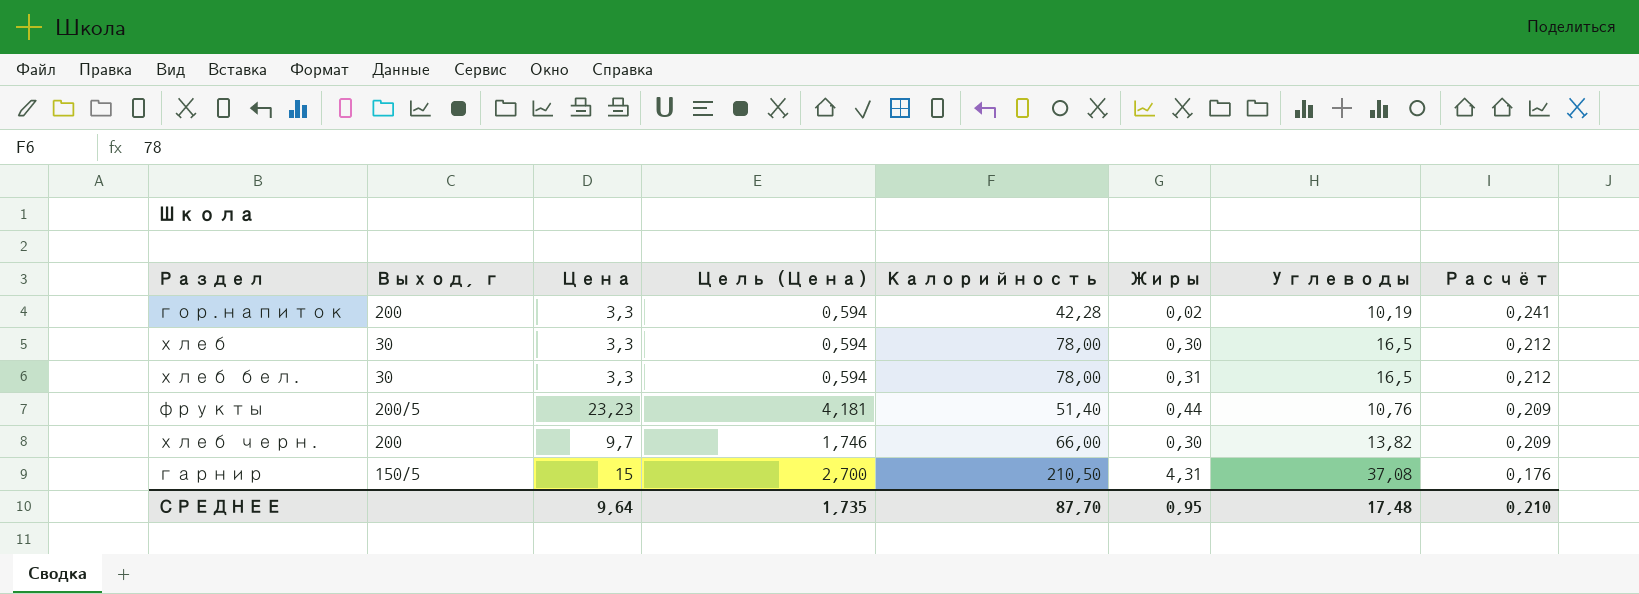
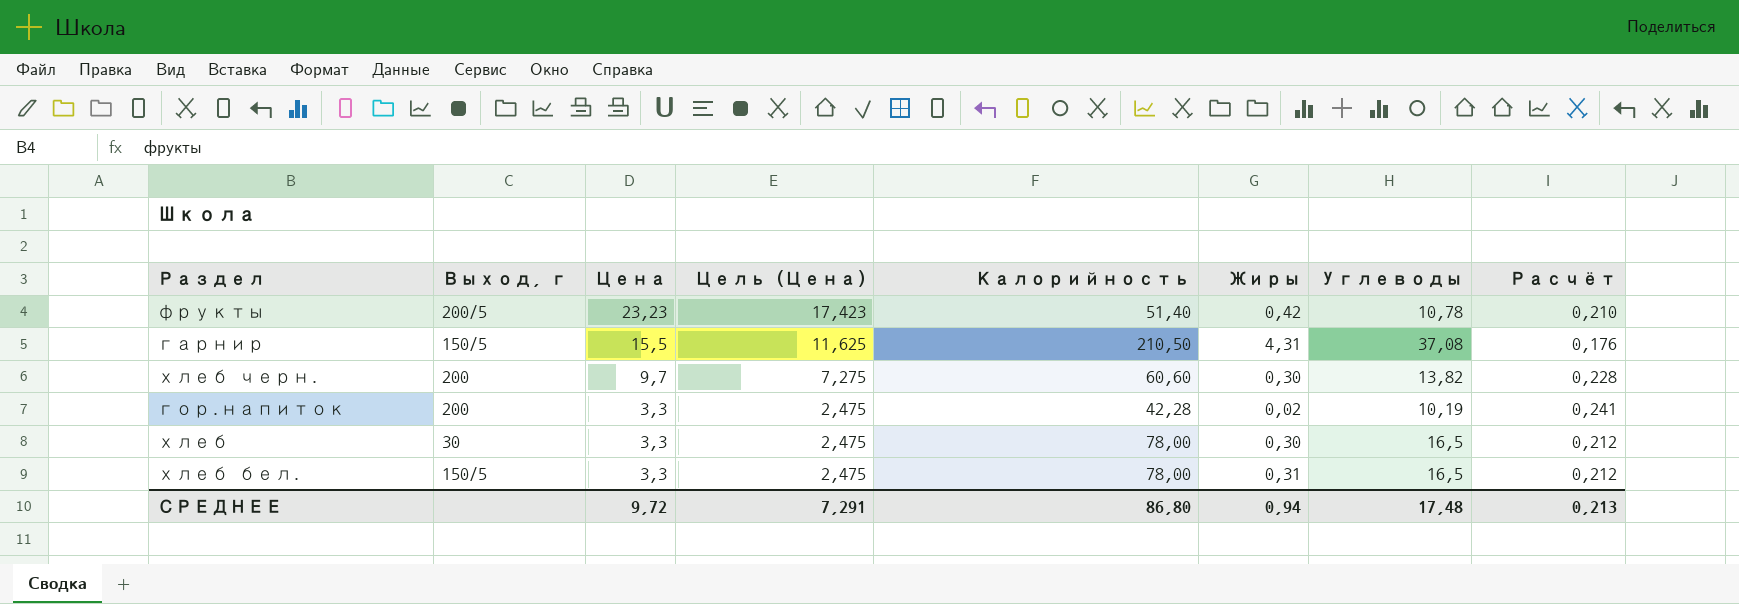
row order: Расчёт descending -> Цена descending
column Цель (Цена) | formula: [Цена] * 0,18 -> [Цена] * 0,75
фрукты | Жиры: 0,44 -> 0,42
фрукты | Углеводы: 10,76 -> 10,78
фрукты | Расчёт: 0,209 -> 0,210
гарнир | Цена: 15 -> 15,5
хлеб черн. | Калорийность: 66,00 -> 60,60
хлеб черн. | Расчёт: 0,209 -> 0,228
хлеб бел. | Выход, г: 30 -> 150/5
СРЕДНЕЕ | Цена: 9,64 -> 9,72
СРЕДНЕЕ | Цель (Цена): 1,735 -> 7,291
СРЕДНЕЕ | Калорийность: 87,70 -> 86,80
СРЕДНЕЕ | Жиры: 0,95 -> 0,94
СРЕДНЕЕ | Расчёт: 0,210 -> 0,213

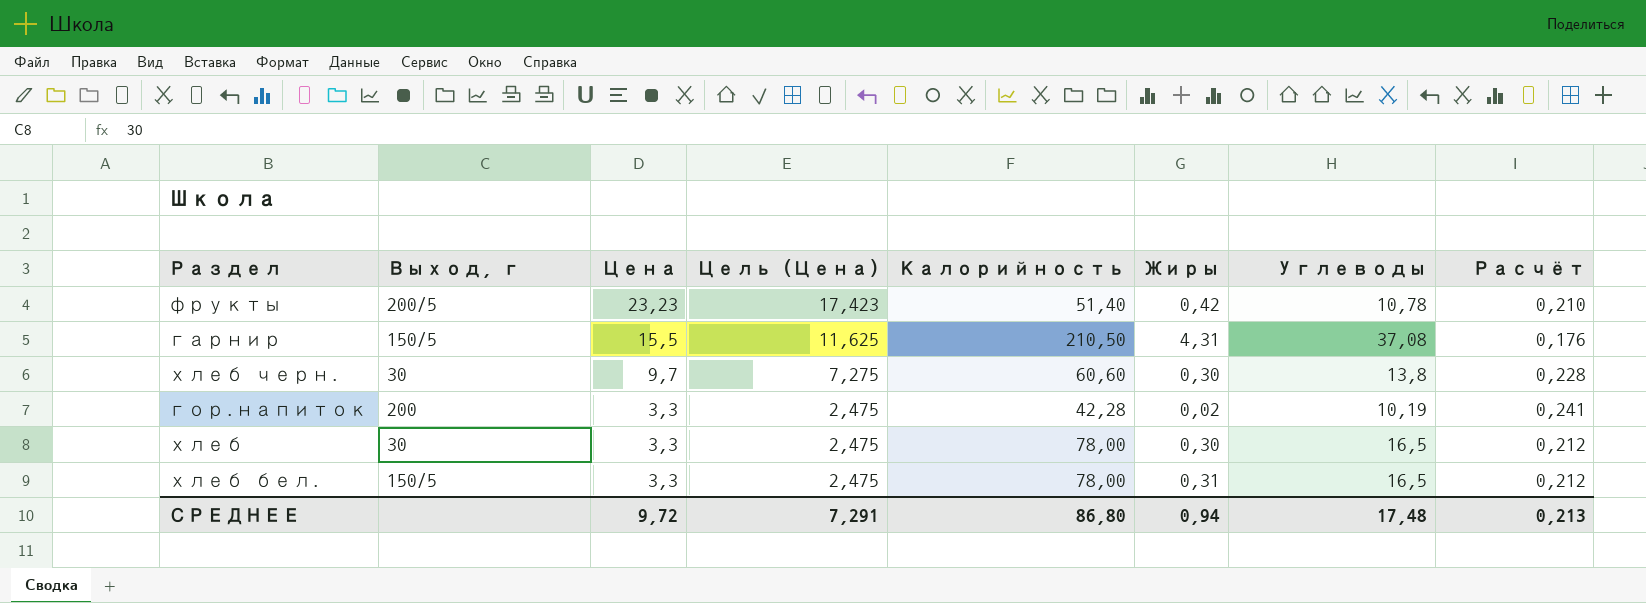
хлеб черн. | Выход, г: 200 -> 30
хлеб черн. | Углеводы: 13,82 -> 13,8

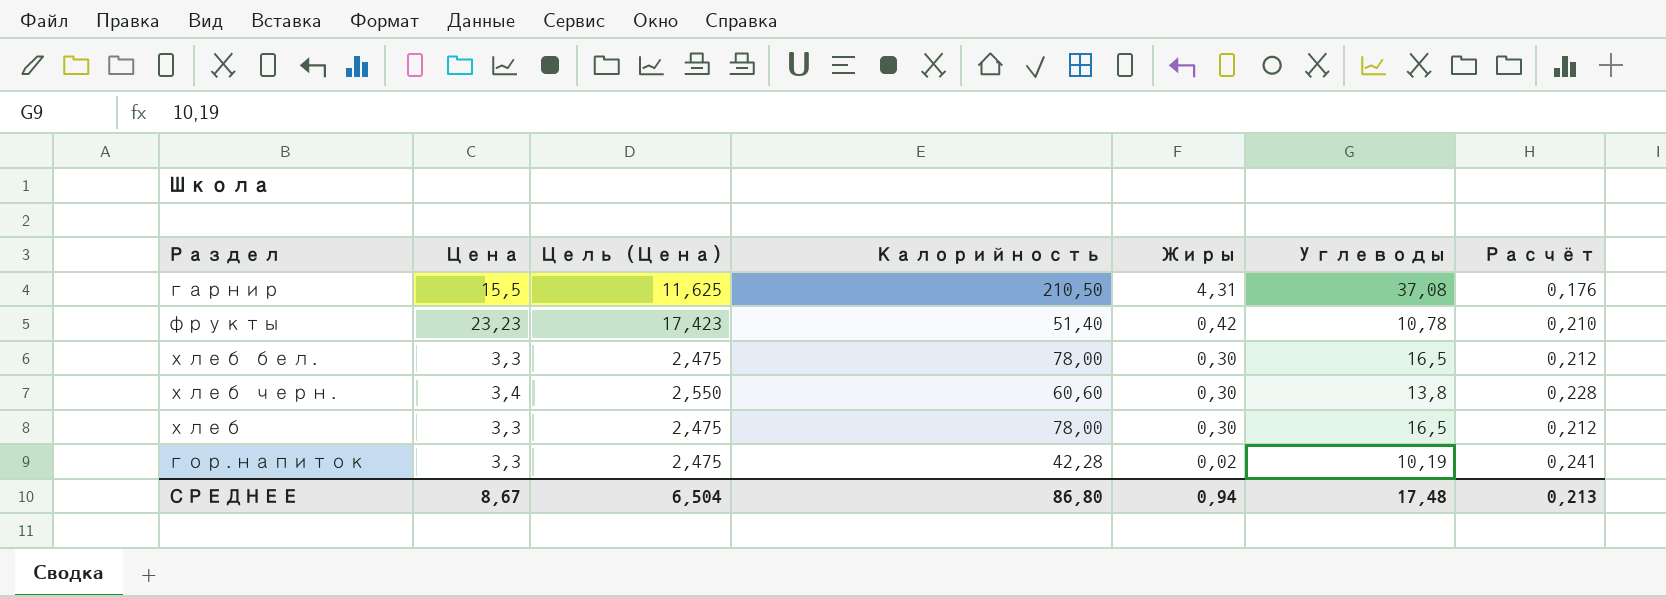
row order: Цена descending -> Жиры descending
column Выход, г | position: 2 -> none
хлеб бел. | Жиры: 0,31 -> 0,30
хлеб черн. | Цена: 9,7 -> 3,4
хлеб черн. | Цель (Цена): 7,275 -> 2,550
СРЕДНЕЕ | Цена: 9,72 -> 8,67
СРЕДНЕЕ | Цель (Цена): 7,291 -> 6,504

